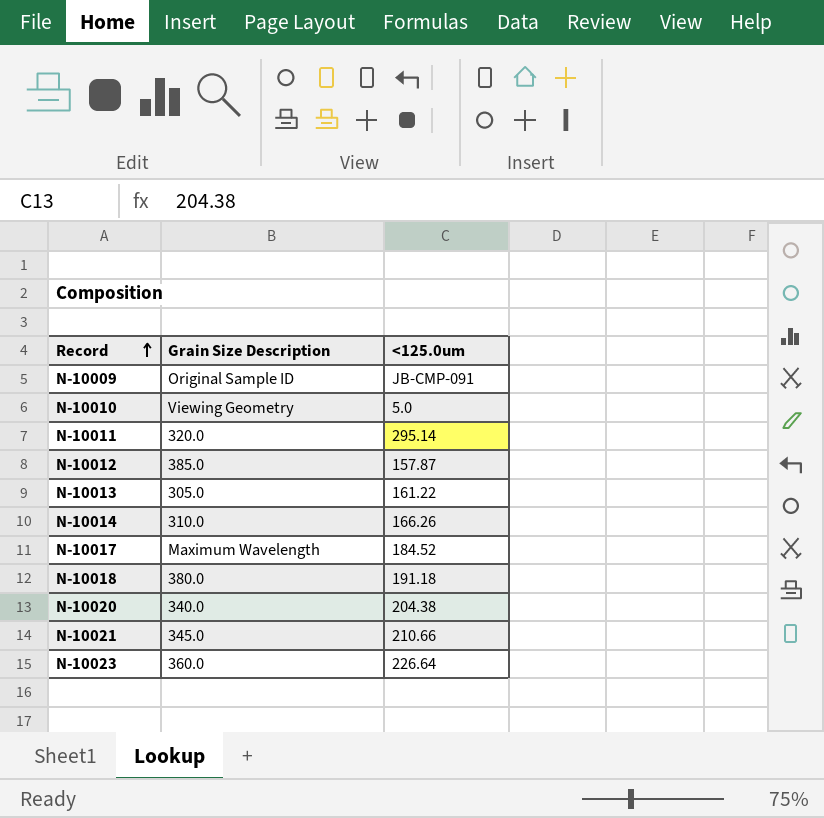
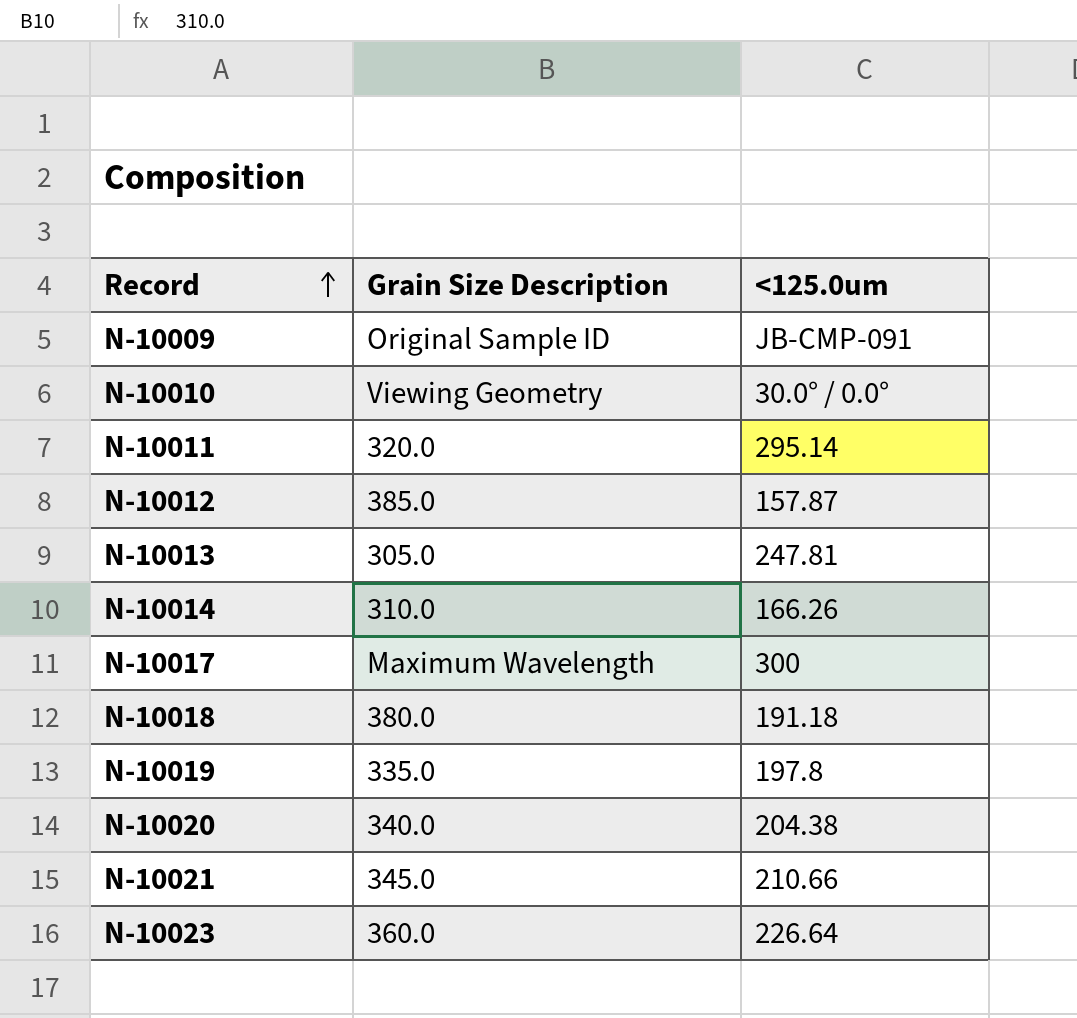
N-10010 | <125.0um: 5.0 -> 30.0° / 0.0°
N-10013 | <125.0um: 161.22 -> 247.81
N-10017 | <125.0um: 184.52 -> 300
row N-10019: none -> 335.0 | 197.8

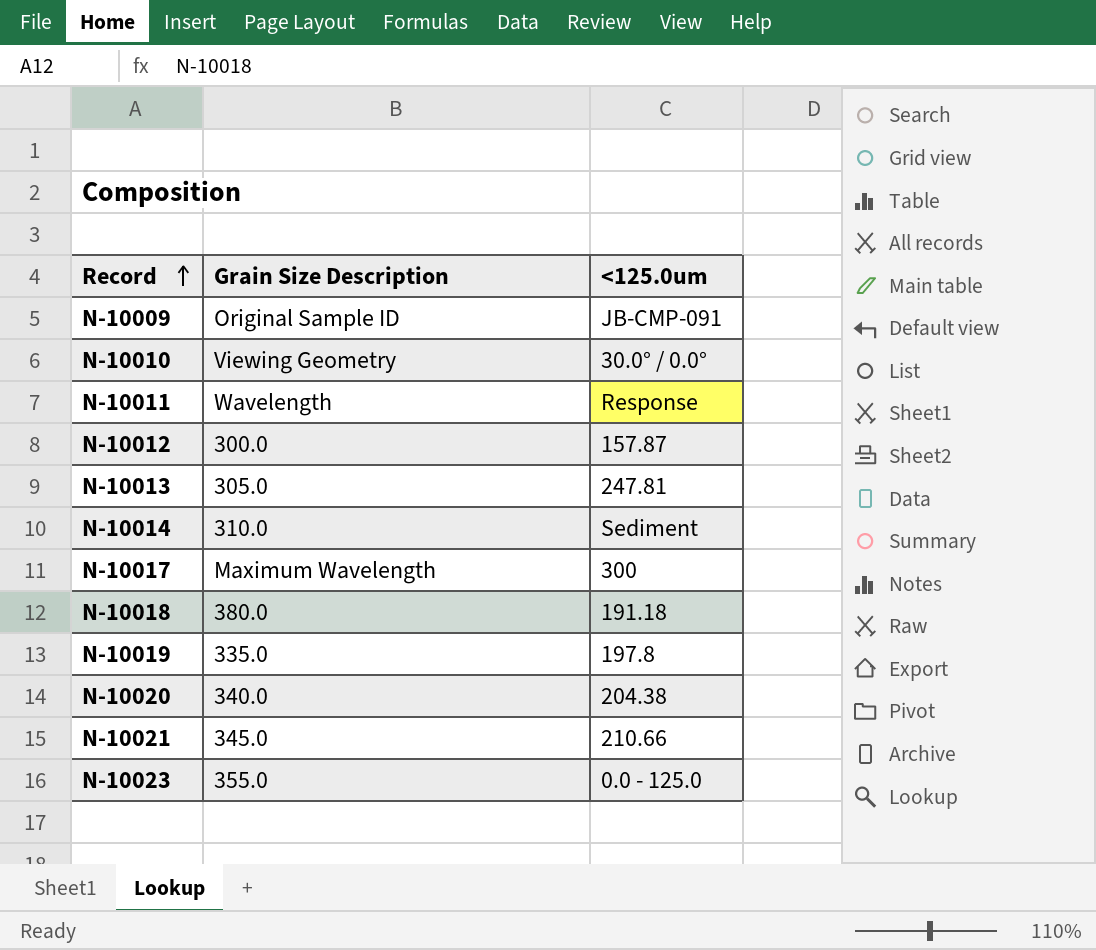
N-10011 | Grain Size Description: 320.0 -> Wavelength
N-10011 | <125.0um: 295.14 -> Response
N-10012 | Grain Size Description: 385.0 -> 300.0
N-10014 | <125.0um: 166.26 -> Sediment
N-10023 | Grain Size Description: 360.0 -> 355.0
N-10023 | <125.0um: 226.64 -> 0.0 - 125.0

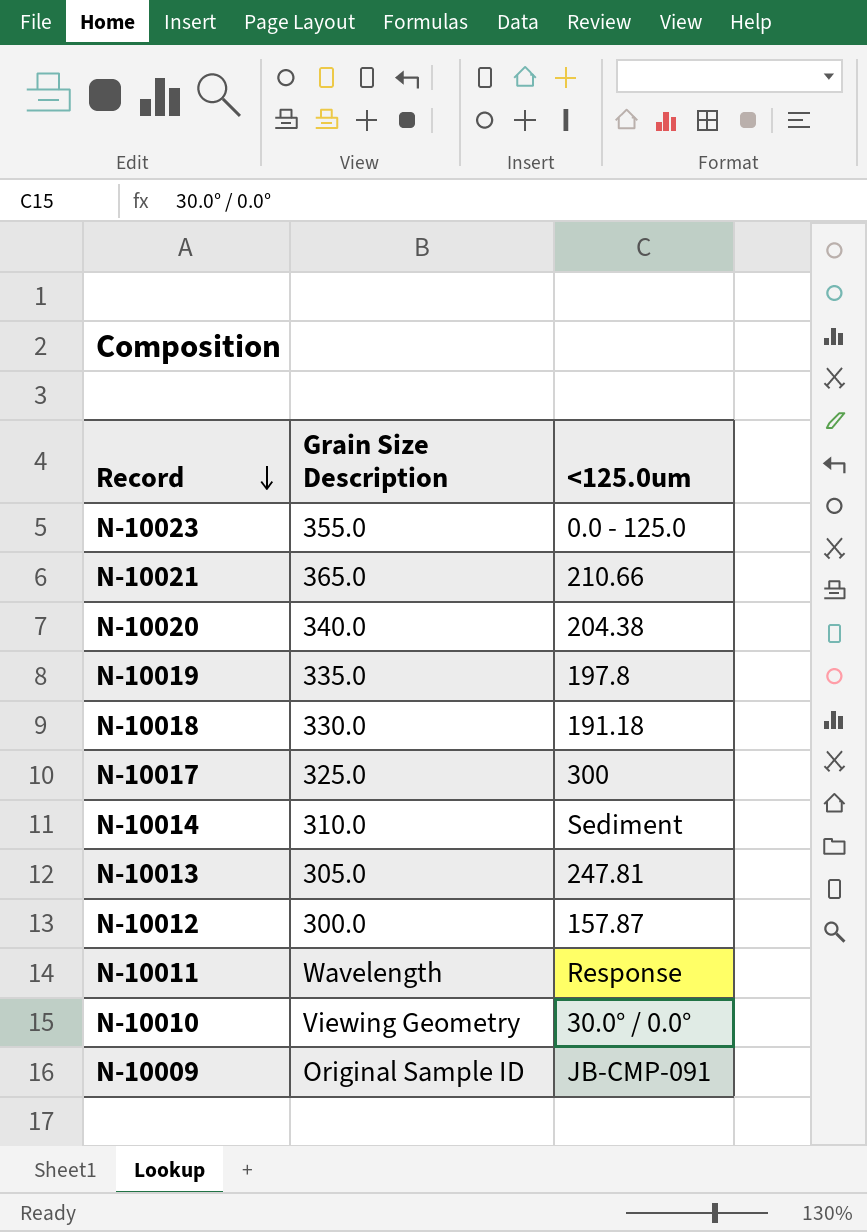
row order: Record ascending -> Record descending
N-10021 | Grain Size Description: 345.0 -> 365.0
N-10018 | Grain Size Description: 380.0 -> 330.0
N-10017 | Grain Size Description: Maximum Wavelength -> 325.0

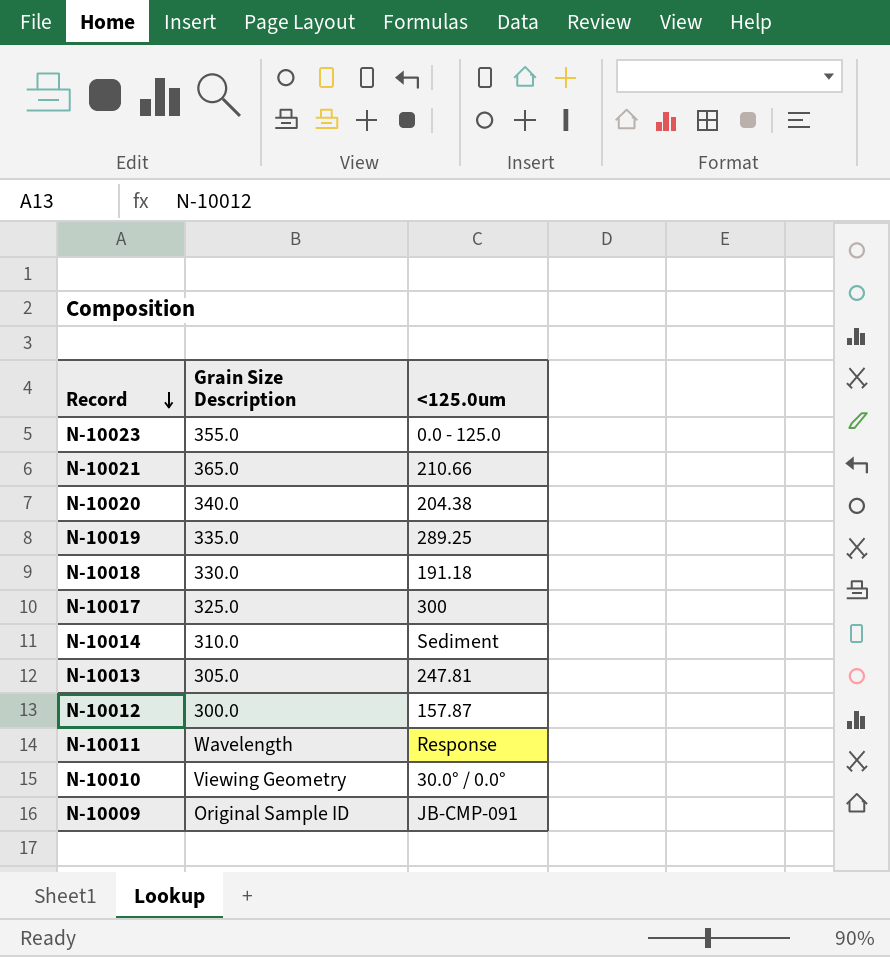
N-10019 | <125.0um: 197.8 -> 289.25

